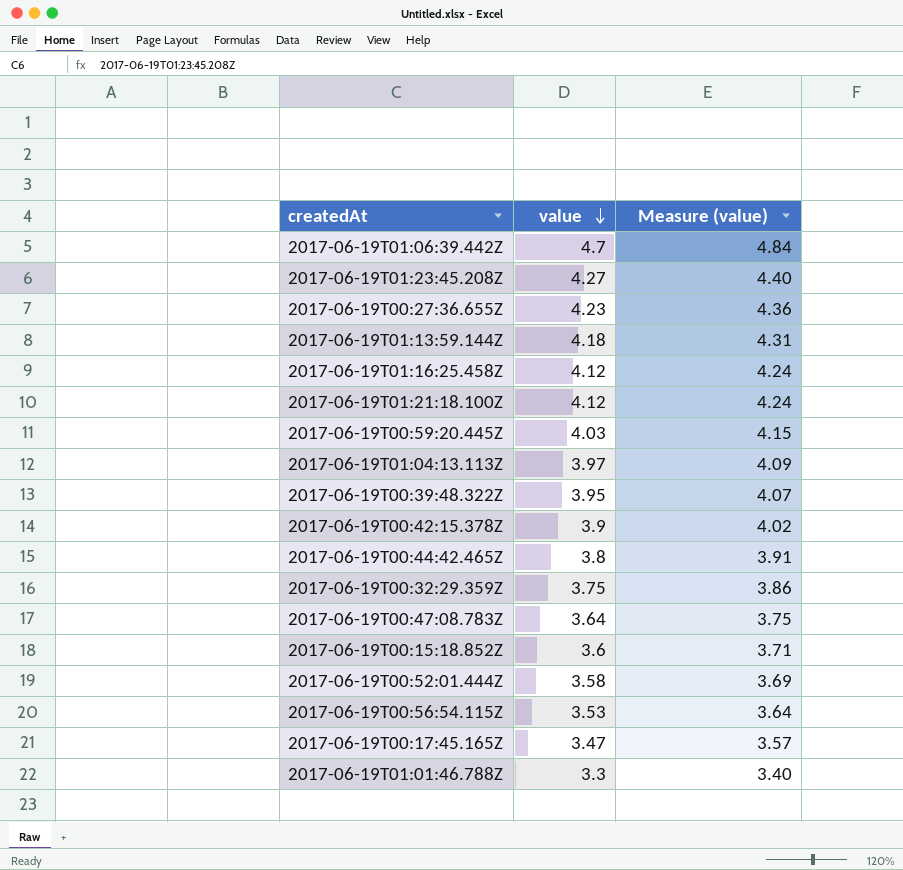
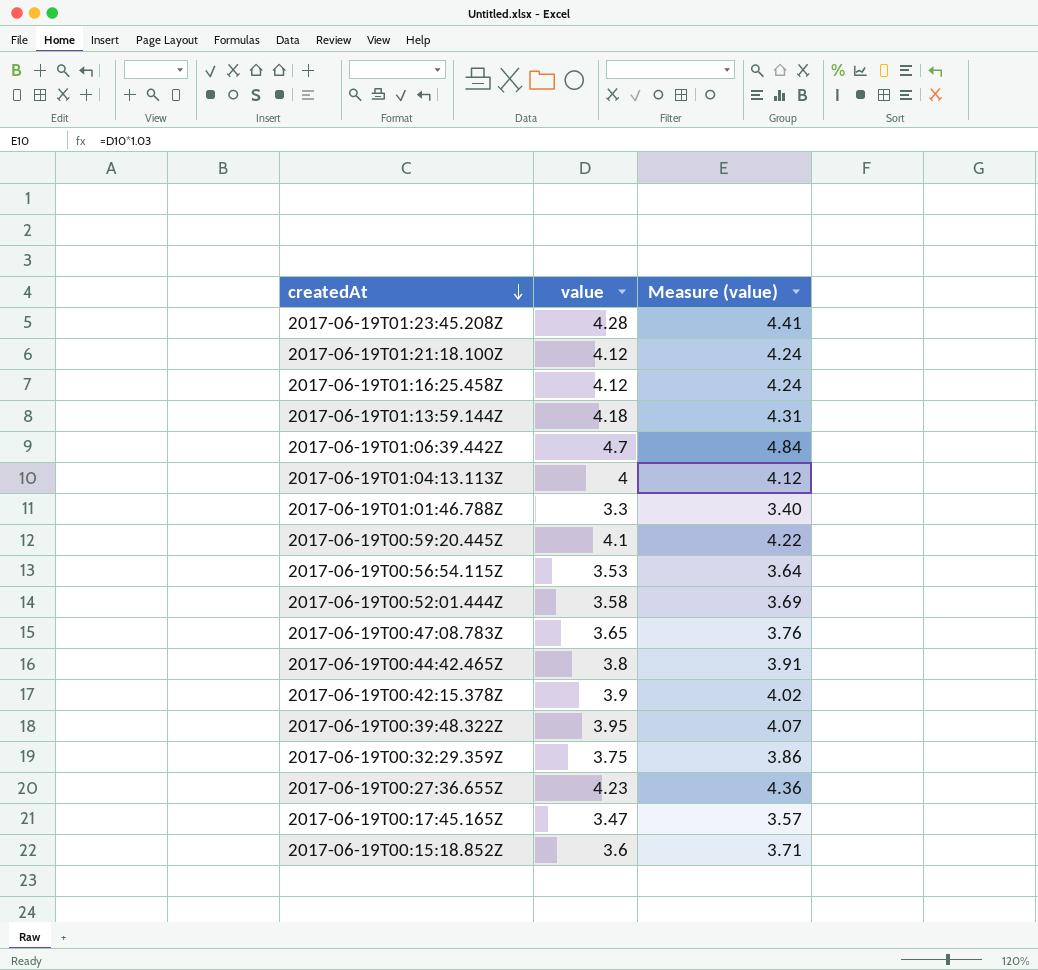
row order: value descending -> createdAt descending
2017-06-19T01:23:45.208Z | value: 4.27 -> 4.28
2017-06-19T01:23:45.208Z | Measure (value): 4.40 -> 4.41
2017-06-19T01:04:13.113Z | value: 3.97 -> 4
2017-06-19T01:04:13.113Z | Measure (value): 4.09 -> 4.12
2017-06-19T00:59:20.445Z | value: 4.03 -> 4.1
2017-06-19T00:59:20.445Z | Measure (value): 4.15 -> 4.22
2017-06-19T00:47:08.783Z | value: 3.64 -> 3.65
2017-06-19T00:47:08.783Z | Measure (value): 3.75 -> 3.76

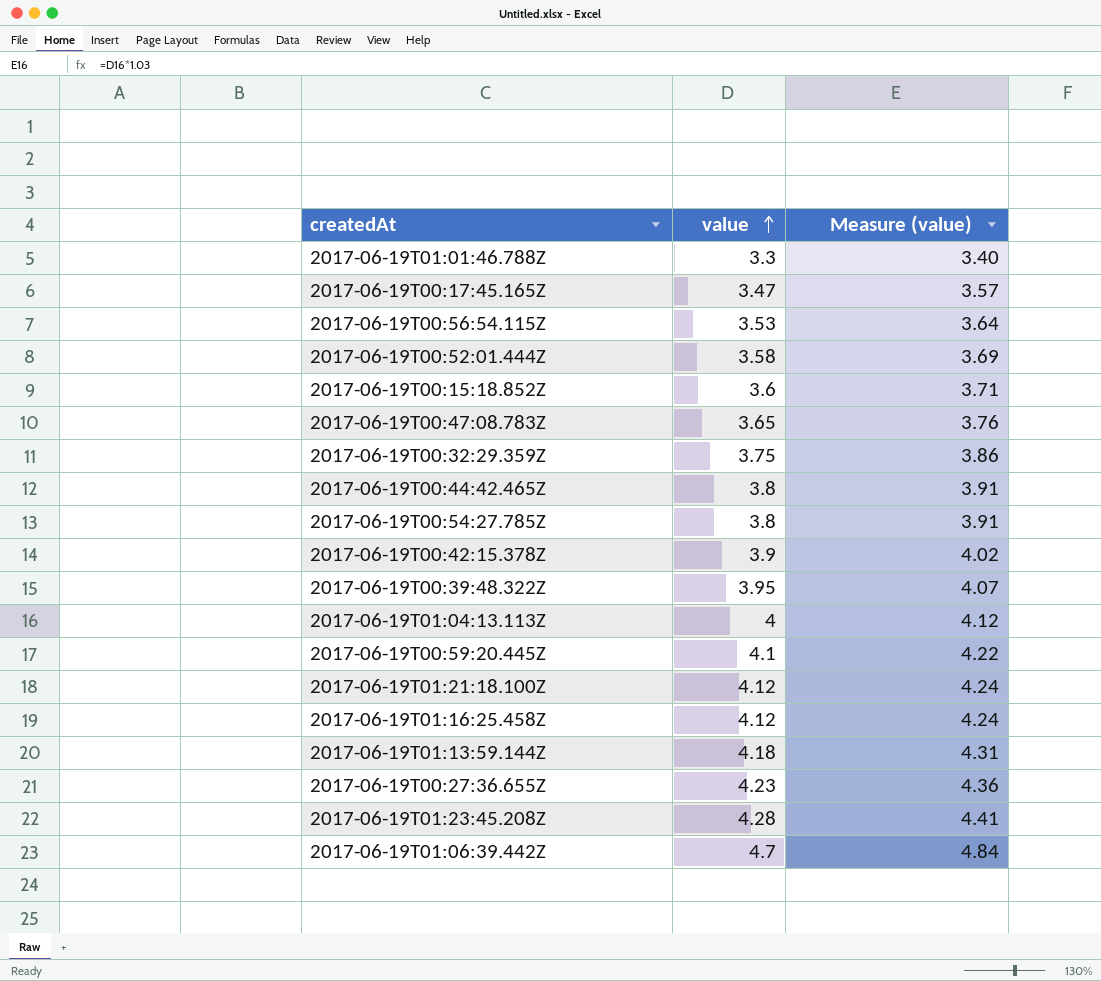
row order: createdAt descending -> value ascending
row 2017-06-19T00:54:27.785Z: none -> 3.8 | 3.91

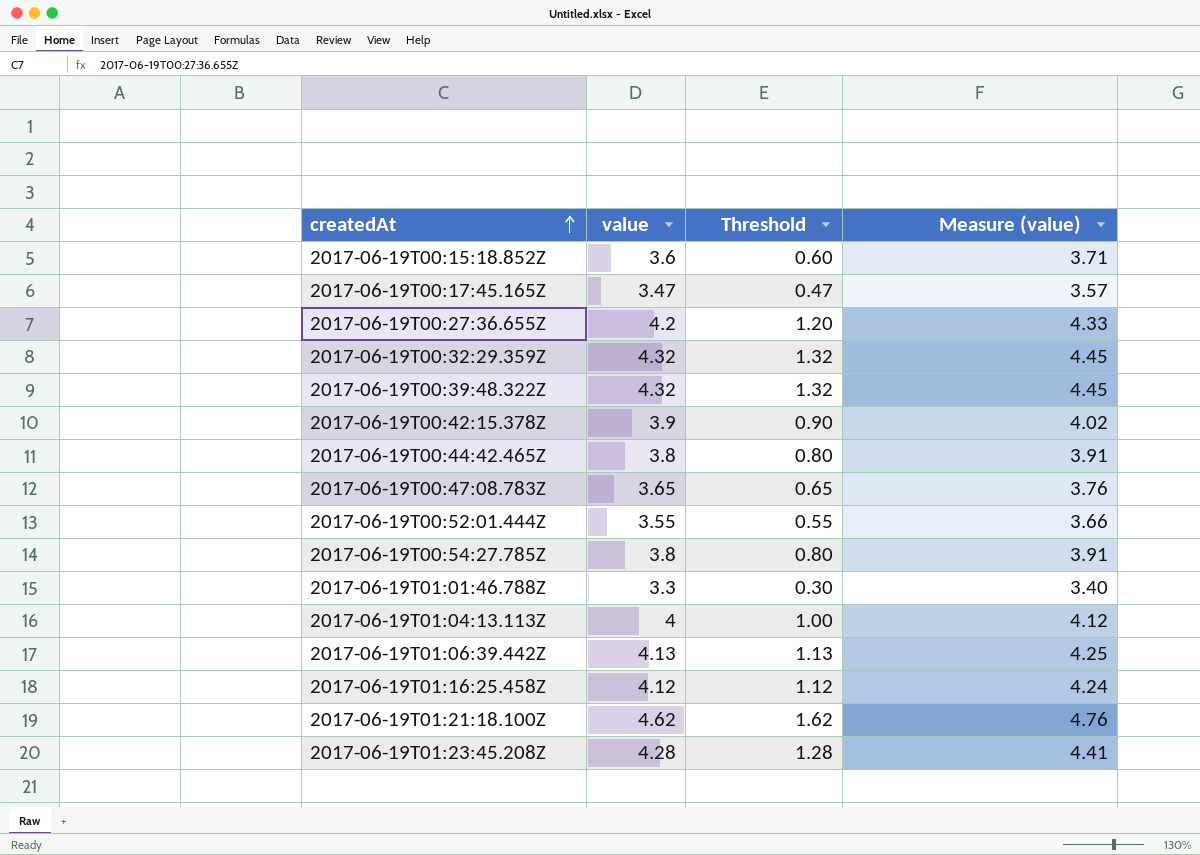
row order: value ascending -> createdAt ascending
column Threshold | formula: none -> [value] - 3
row 2017-06-19T00:56:54.115Z: 3.53 | 3.64 -> none
row 2017-06-19T00:59:20.445Z: 4.1 | 4.22 -> none
row 2017-06-19T01:13:59.144Z: 4.18 | 4.31 -> none
2017-06-19T00:27:36.655Z | value: 4.23 -> 4.2
2017-06-19T00:27:36.655Z | Measure (value): 4.36 -> 4.33
2017-06-19T00:32:29.359Z | value: 3.75 -> 4.32
2017-06-19T00:32:29.359Z | Measure (value): 3.86 -> 4.45
2017-06-19T00:39:48.322Z | value: 3.95 -> 4.32
2017-06-19T00:39:48.322Z | Measure (value): 4.07 -> 4.45
2017-06-19T00:52:01.444Z | value: 3.58 -> 3.55
2017-06-19T00:52:01.444Z | Measure (value): 3.69 -> 3.66
2017-06-19T01:06:39.442Z | value: 4.7 -> 4.13
2017-06-19T01:06:39.442Z | Measure (value): 4.84 -> 4.25
2017-06-19T01:21:18.100Z | value: 4.12 -> 4.62
2017-06-19T01:21:18.100Z | Measure (value): 4.24 -> 4.76

